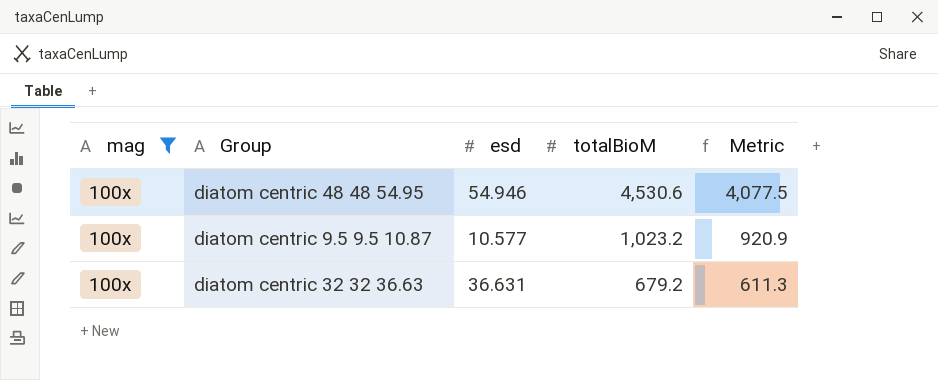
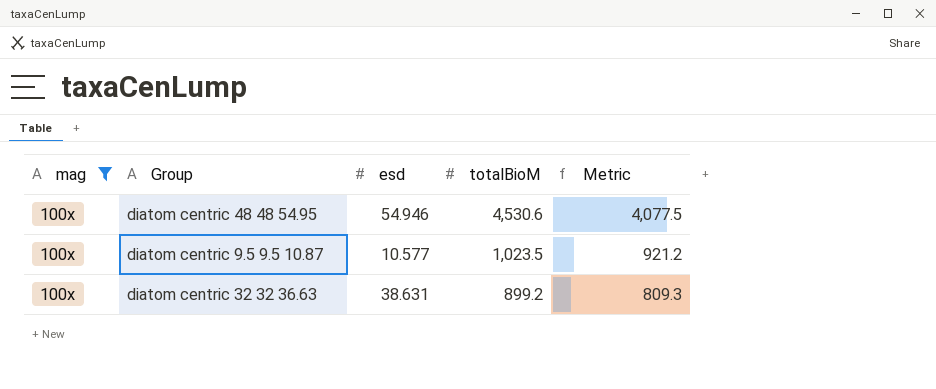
diatom centric 9.5 9.5 10.87 | totalBioM: 1,023.2 -> 1,023.5
diatom centric 9.5 9.5 10.87 | Metric: 920.9 -> 921.2
diatom centric 32 32 36.63 | esd: 36.631 -> 38.631
diatom centric 32 32 36.63 | totalBioM: 679.2 -> 899.2
diatom centric 32 32 36.63 | Metric: 611.3 -> 809.3

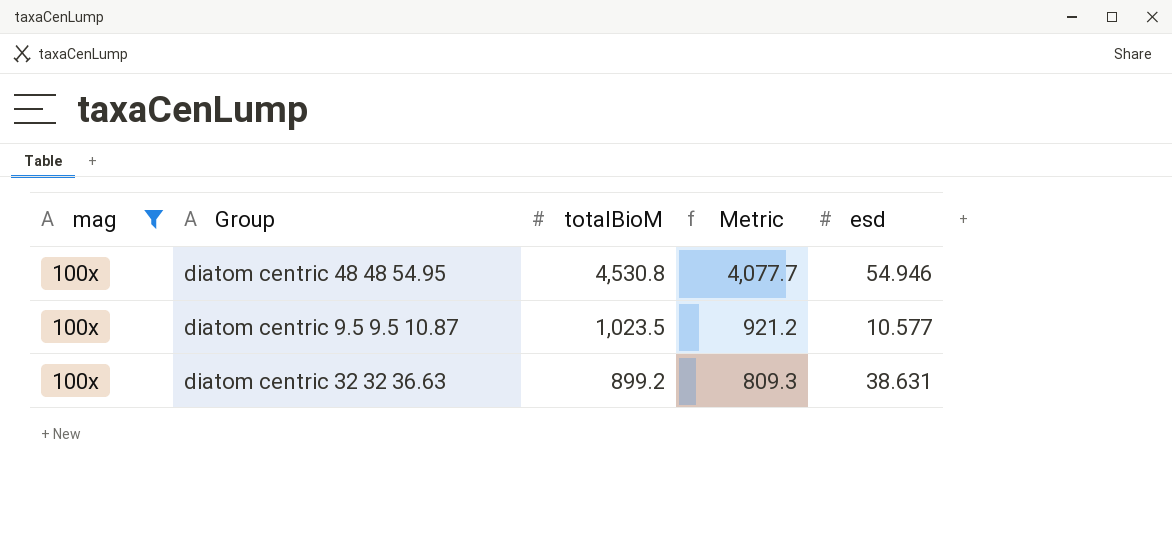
column esd | position: 3 -> 5
diatom centric 48 48 54.95 | totalBioM: 4,530.6 -> 4,530.8
diatom centric 48 48 54.95 | Metric: 4,077.5 -> 4,077.7

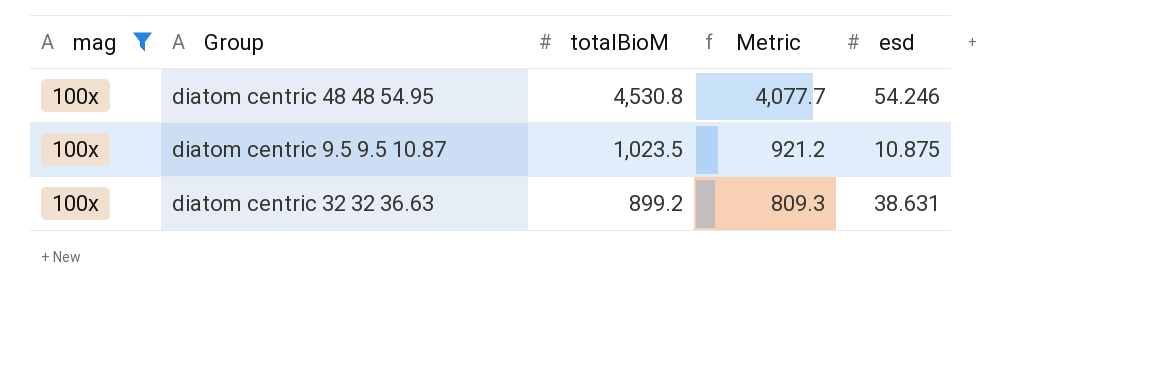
diatom centric 48 48 54.95 | esd: 54.946 -> 54.246
diatom centric 9.5 9.5 10.87 | esd: 10.577 -> 10.875

